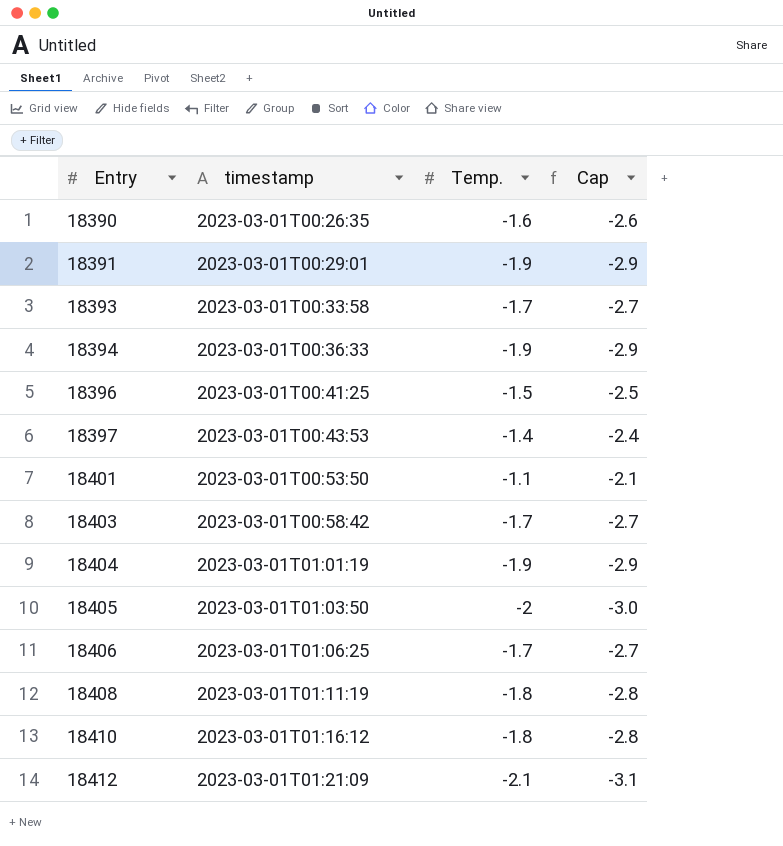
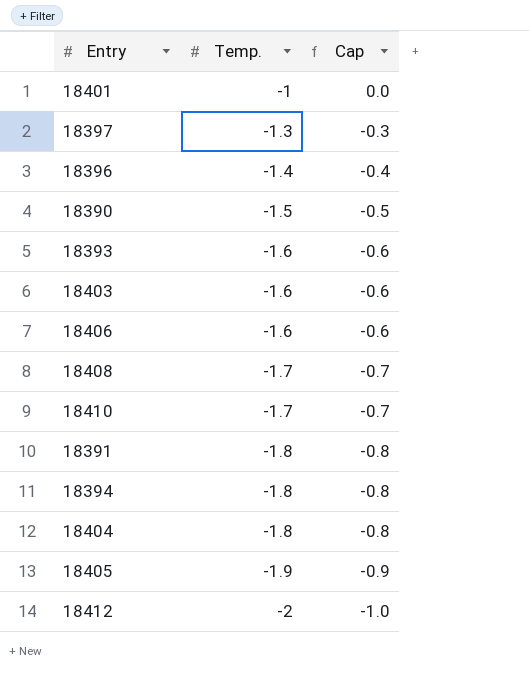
row order: Entry ascending -> Temp. descending
column timestamp | position: 2 -> none
column Cap | formula: [Temp.] - 1 -> [Temp.] + 1
18401 | Temp.: -1.1 -> -1
18397 | Temp.: -1.4 -> -1.3
18396 | Temp.: -1.5 -> -1.4
18390 | Temp.: -1.6 -> -1.5
18393 | Temp.: -1.7 -> -1.6
18403 | Temp.: -1.7 -> -1.6
18406 | Temp.: -1.7 -> -1.6
18408 | Temp.: -1.8 -> -1.7
18410 | Temp.: -1.8 -> -1.7
18391 | Temp.: -1.9 -> -1.8
18394 | Temp.: -1.9 -> -1.8
18404 | Temp.: -1.9 -> -1.8
18405 | Temp.: -2 -> -1.9
18412 | Temp.: -2.1 -> -2

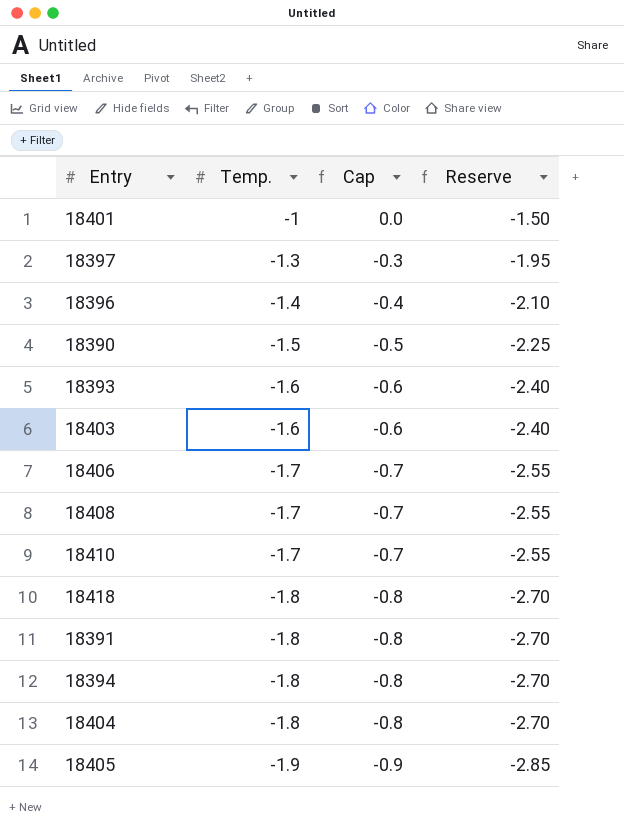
column Reserve | formula: none -> [Temp.] * 1.5
row 18412: -2 | -1.0 -> none
18406 | Temp.: -1.6 -> -1.7
18406 | Cap: -0.6 -> -0.7
row 18418: none -> -1.8 | -0.8 | -2.70

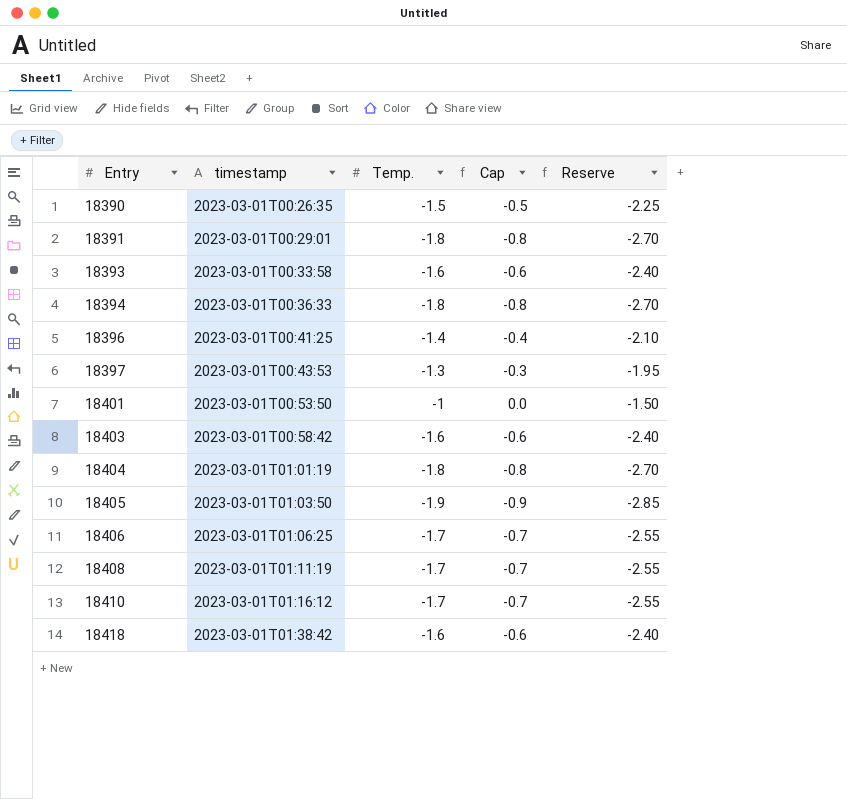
row order: Temp. descending -> Entry ascending
column timestamp | position: none -> 2
18418 | Temp.: -1.8 -> -1.6
18418 | Cap: -0.8 -> -0.6
18418 | Reserve: -2.70 -> -2.40

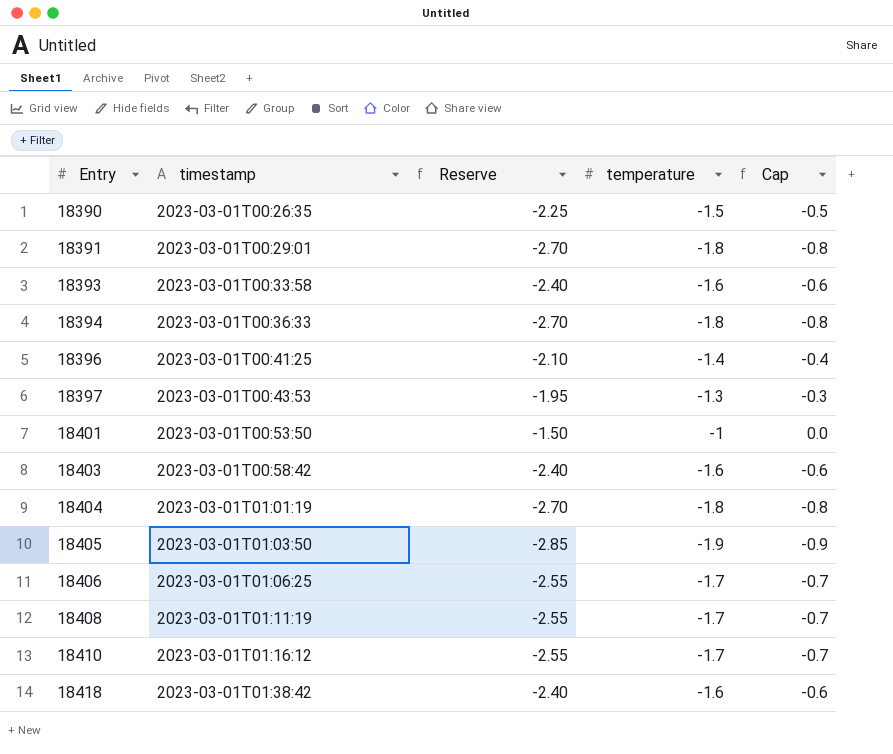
column Reserve | position: 5 -> 3
column name: Temp. -> temperature

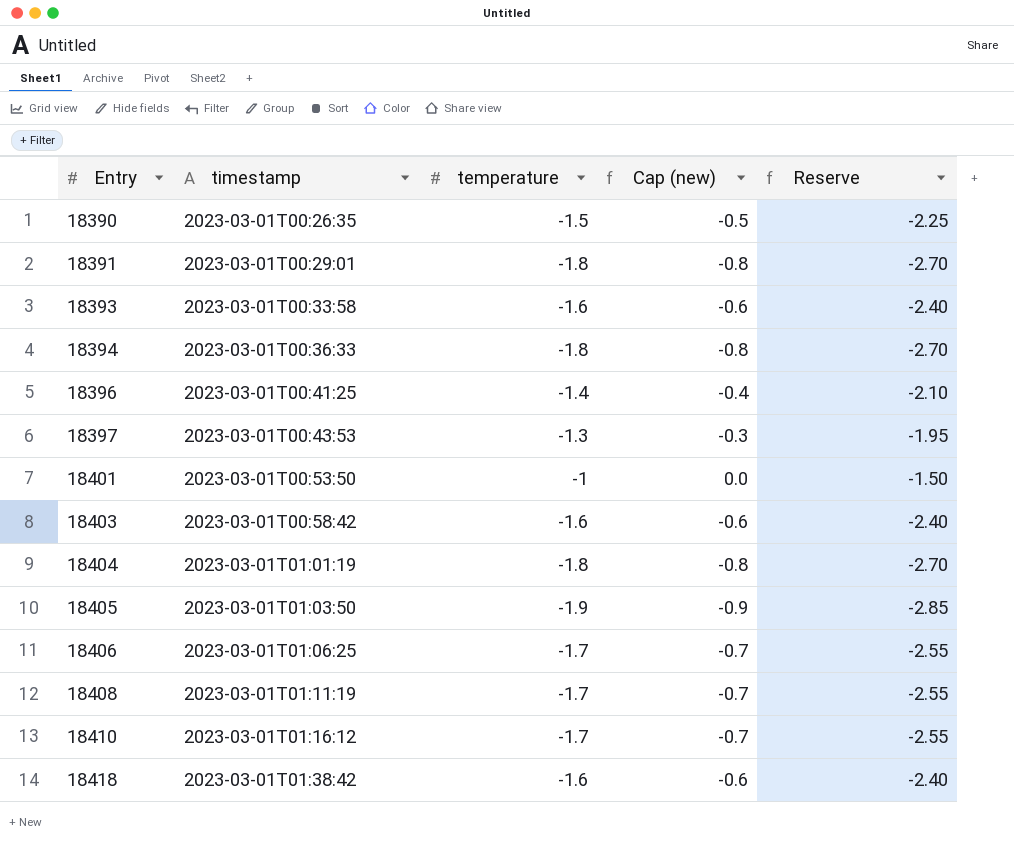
column name: Cap -> Cap (new)
column Reserve | position: 3 -> 5

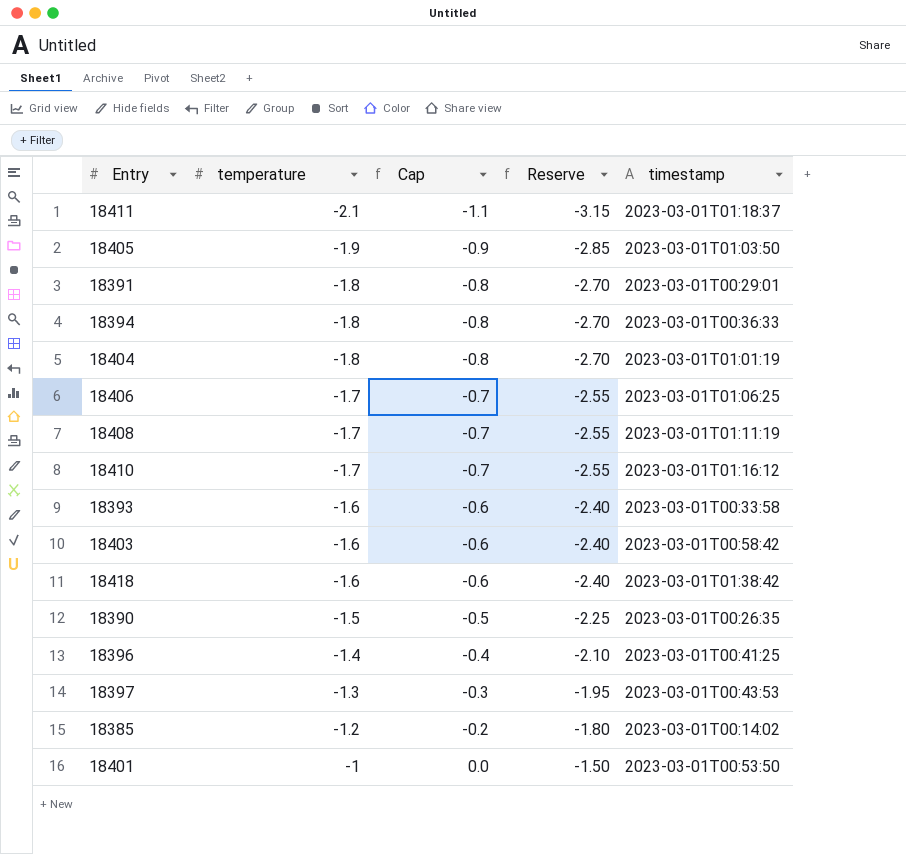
row order: Entry ascending -> temperature ascending
column name: Cap (new) -> Cap
column timestamp | position: 2 -> 5
row 18411: none -> -2.1 | -1.1 | -3.15 | 2023-03-01T01:18:37
row 18385: none -> -1.2 | -0.2 | -1.80 | 2023-03-01T00:14:02

